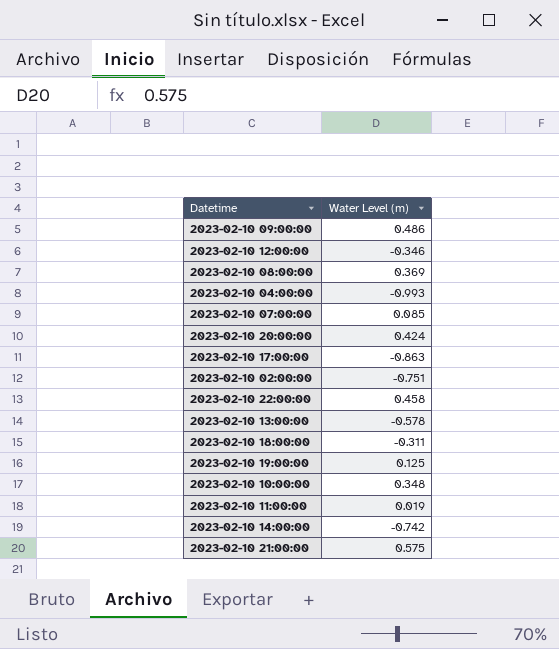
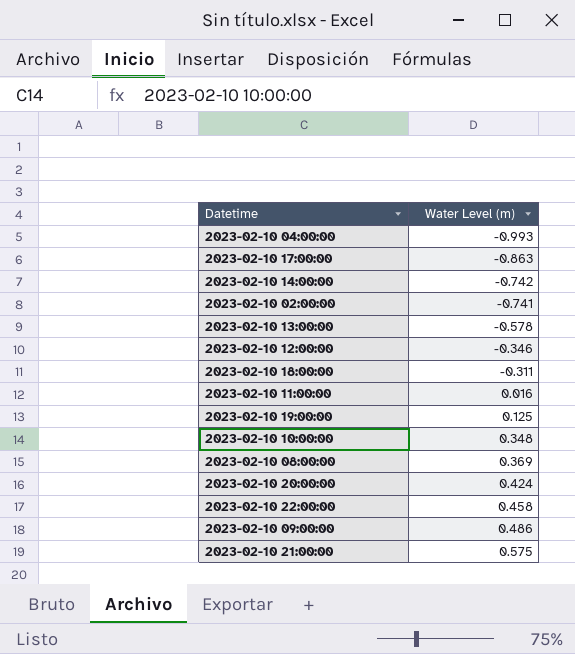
row order: none -> Water Level (m) ascending
row 2023-02-10 07:00:00: 0.085 -> none
2023-02-10 02:00:00 | Water Level (m): -0.751 -> -0.741
2023-02-10 11:00:00 | Water Level (m): 0.019 -> 0.016

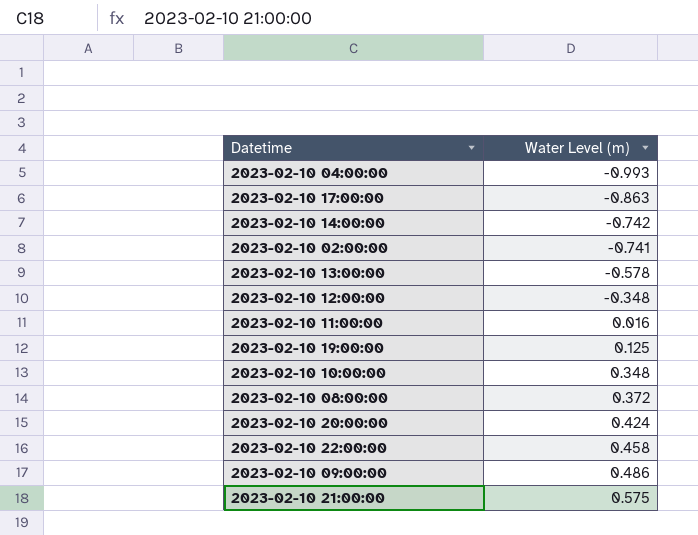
row 2023-02-10 18:00:00: -0.311 -> none
2023-02-10 12:00:00 | Water Level (m): -0.346 -> -0.348
2023-02-10 08:00:00 | Water Level (m): 0.369 -> 0.372

